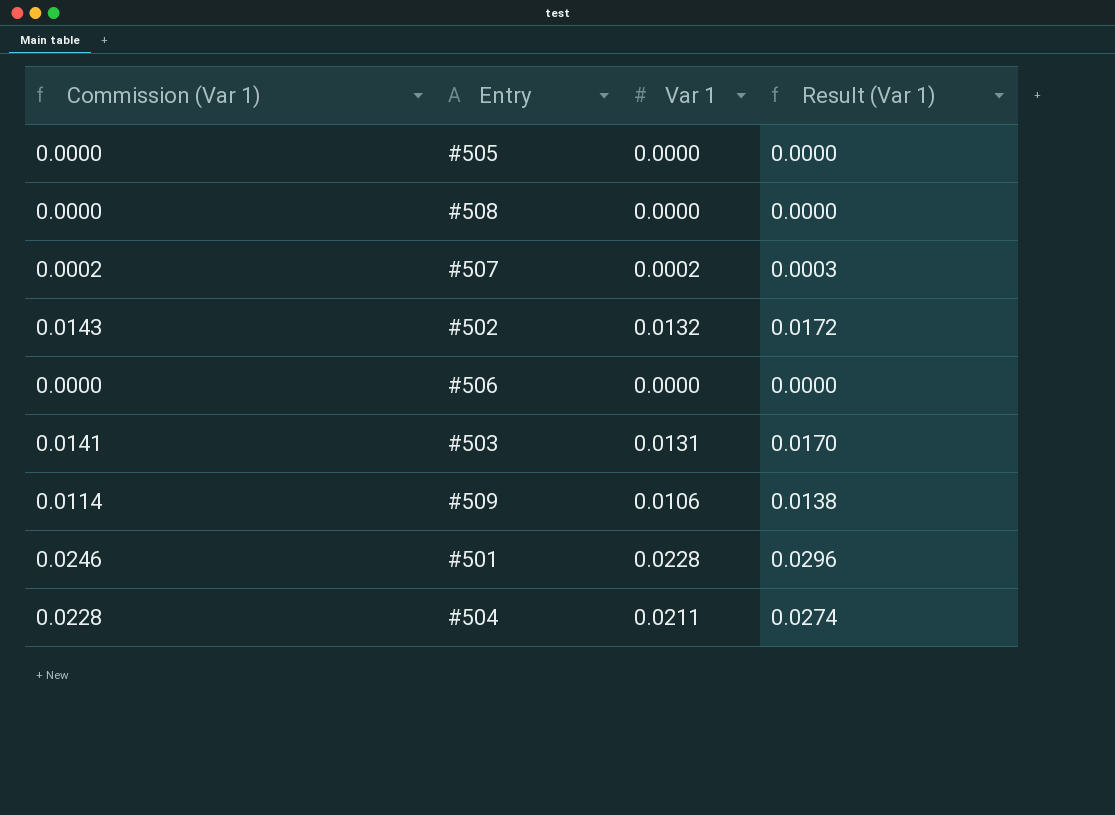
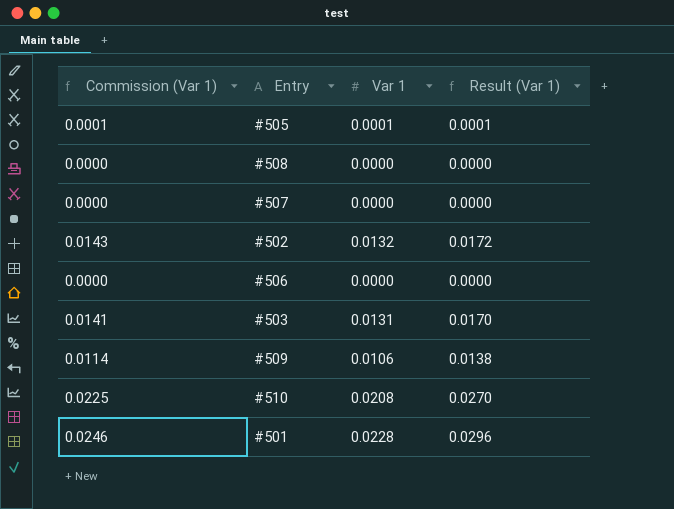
row #504: 0.0228 | 0.0211 | 0.0274 -> none
#505 | Commission (Var 1): 0.0000 -> 0.0001
#505 | Var 1: 0.0000 -> 0.0001
#505 | Result (Var 1): 0.0000 -> 0.0001
#507 | Commission (Var 1): 0.0002 -> 0.0000
#507 | Var 1: 0.0002 -> 0.0000
#507 | Result (Var 1): 0.0003 -> 0.0000
row #510: none -> 0.0225 | 0.0208 | 0.0270

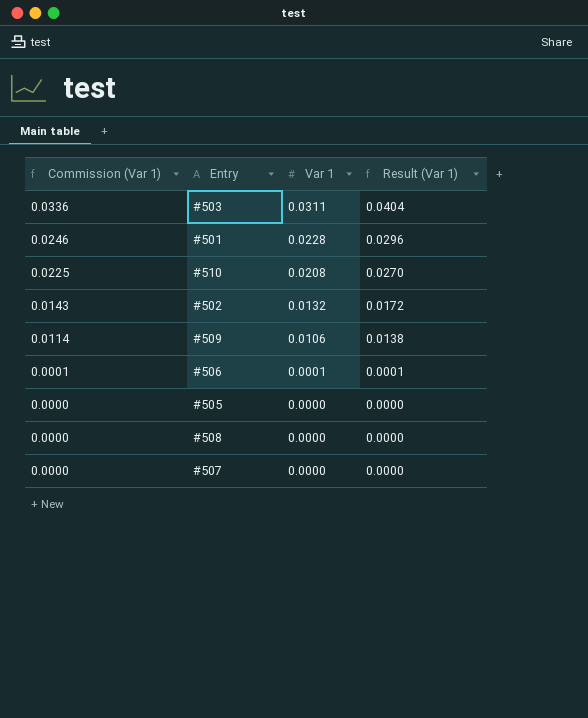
row order: none -> Commission (Var 1) descending
#503 | Commission (Var 1): 0.0141 -> 0.0336
#503 | Var 1: 0.0131 -> 0.0311
#503 | Result (Var 1): 0.0170 -> 0.0404
#506 | Commission (Var 1): 0.0000 -> 0.0001
#506 | Var 1: 0.0000 -> 0.0001
#506 | Result (Var 1): 0.0000 -> 0.0001
#505 | Commission (Var 1): 0.0001 -> 0.0000
#505 | Var 1: 0.0001 -> 0.0000
#505 | Result (Var 1): 0.0001 -> 0.0000

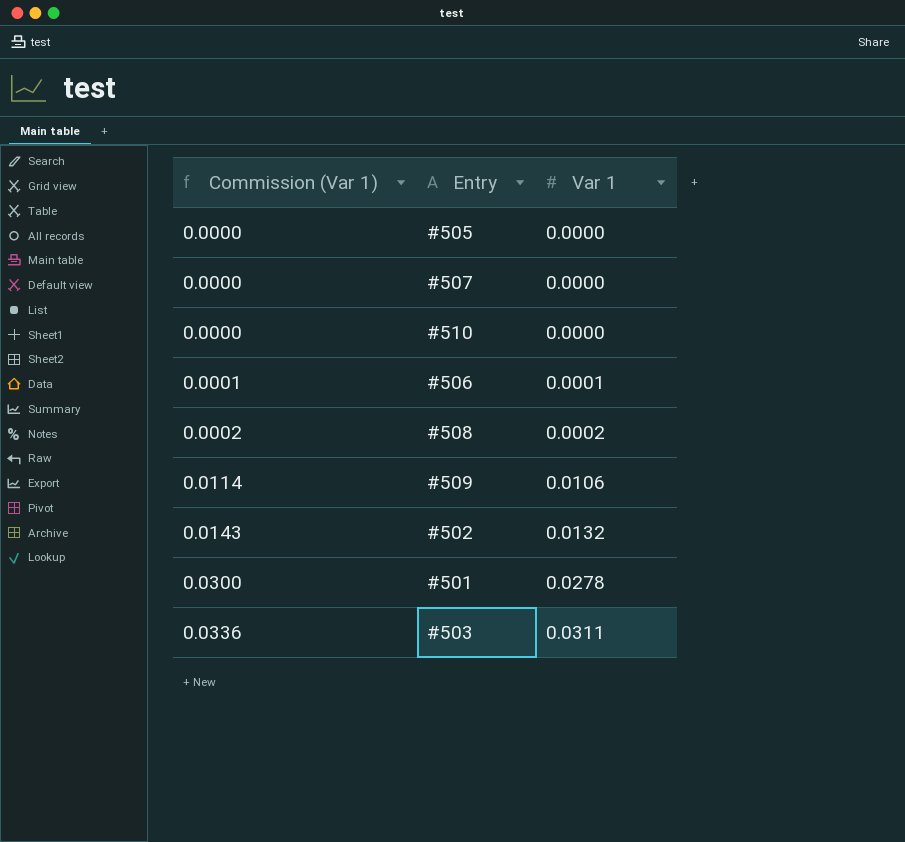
row order: Commission (Var 1) descending -> Commission (Var 1) ascending
column Result (Var 1) | formula: [Var 1] * 1.3 -> none
#510 | Commission (Var 1): 0.0225 -> 0.0000
#510 | Var 1: 0.0208 -> 0.0000
#508 | Commission (Var 1): 0.0000 -> 0.0002
#508 | Var 1: 0.0000 -> 0.0002
#501 | Commission (Var 1): 0.0246 -> 0.0300
#501 | Var 1: 0.0228 -> 0.0278

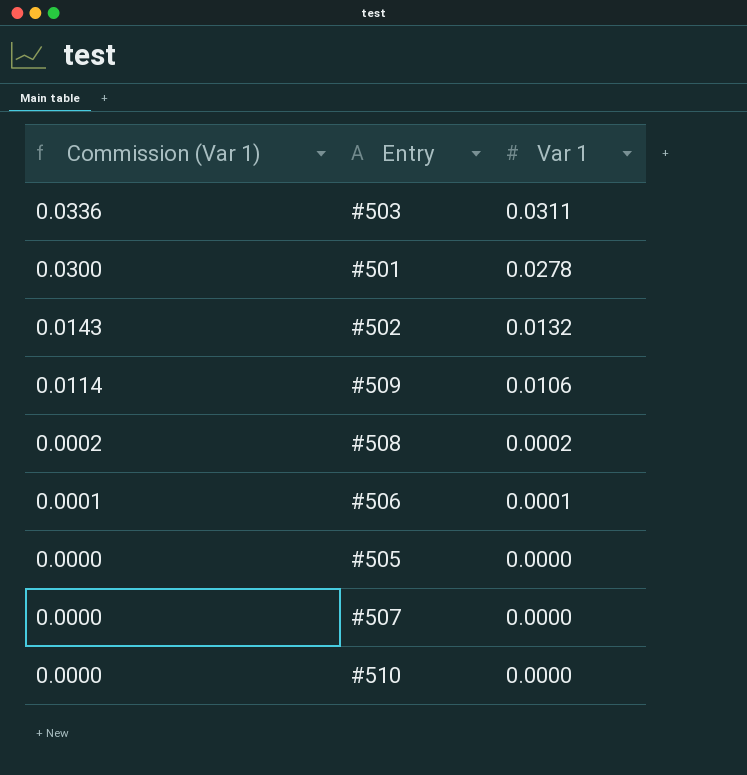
row order: Commission (Var 1) ascending -> Commission (Var 1) descending

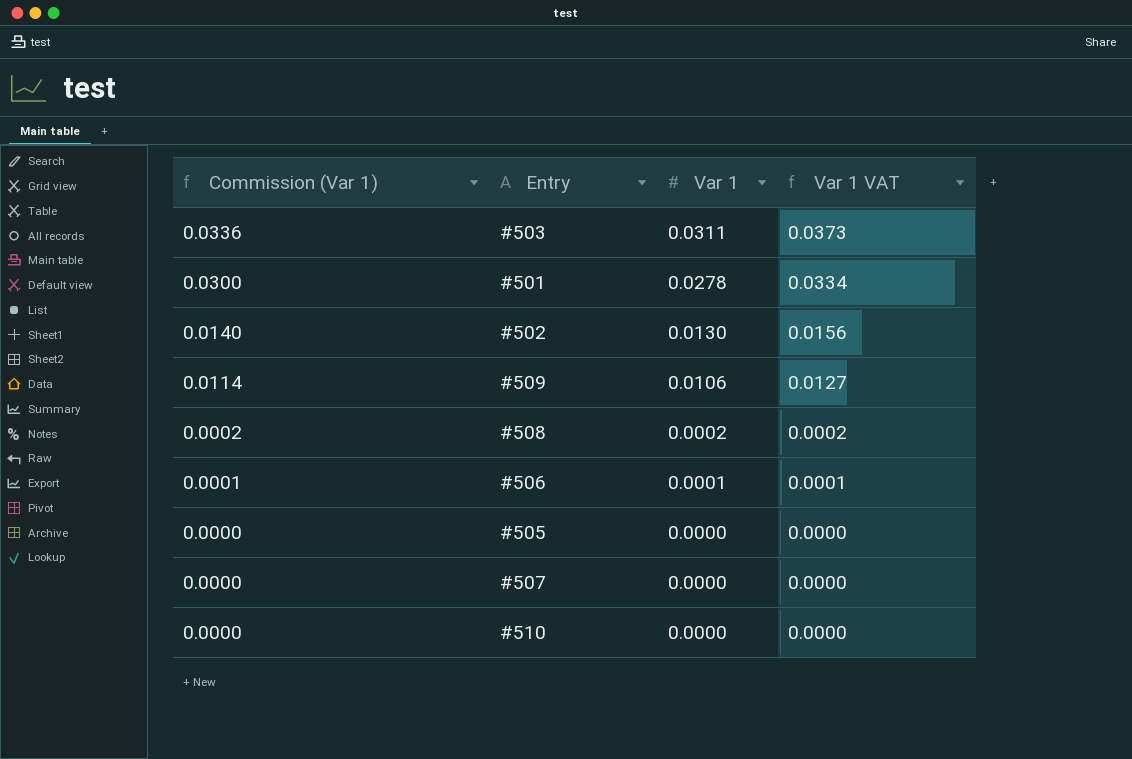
column Var 1 VAT | formula: none -> [Var 1] * 1.2
#502 | Commission (Var 1): 0.0143 -> 0.0140
#502 | Var 1: 0.0132 -> 0.0130

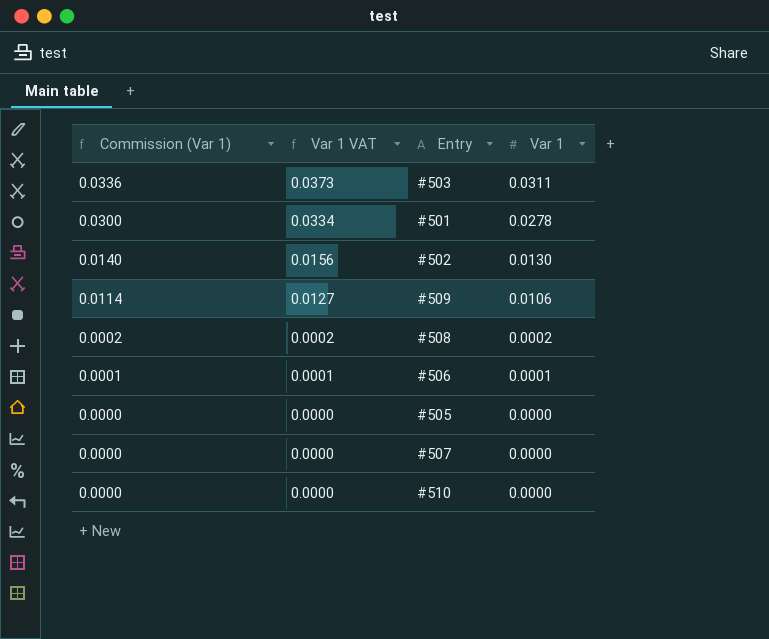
column Var 1 VAT | position: 4 -> 2

